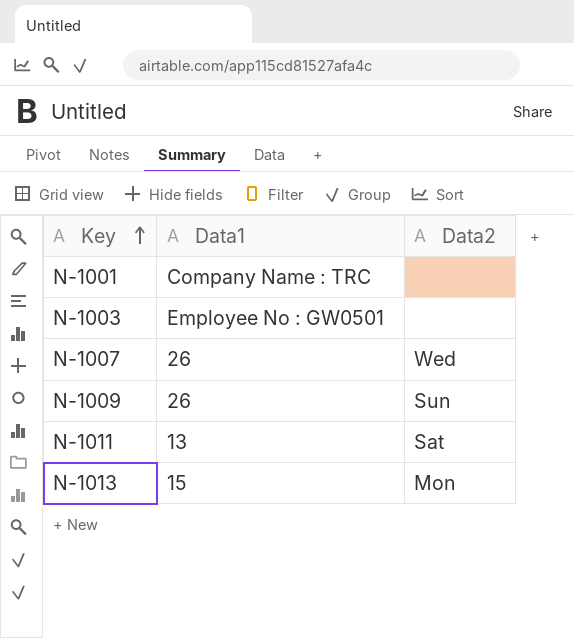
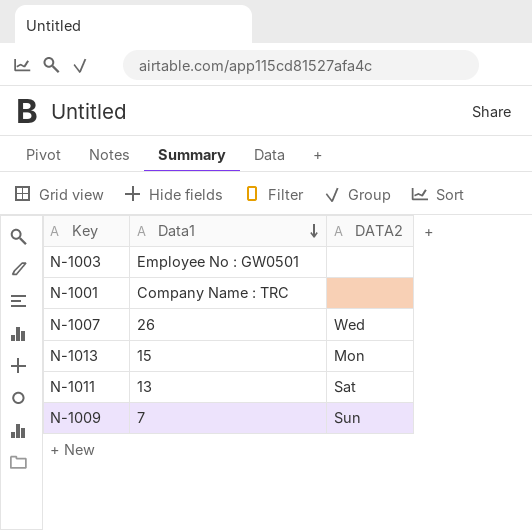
row order: Key ascending -> Data1 descending
column name: Data2 -> DATA2
N-1009 | Data1: 26 -> 7

